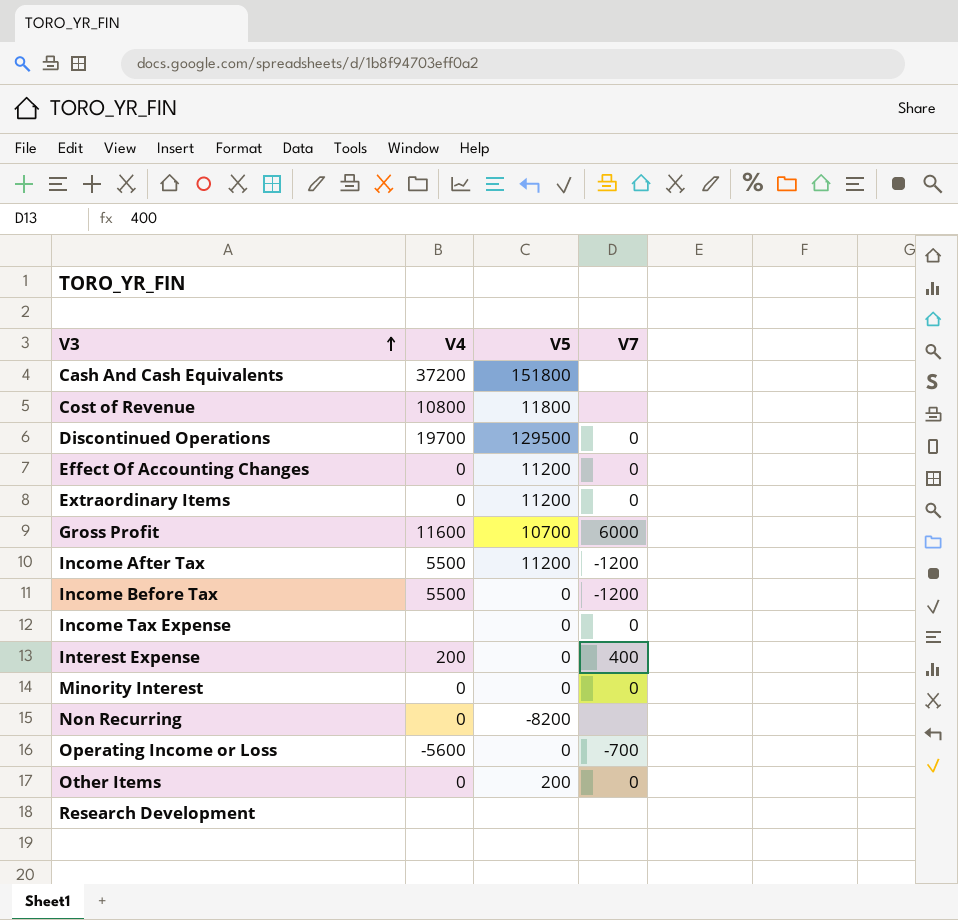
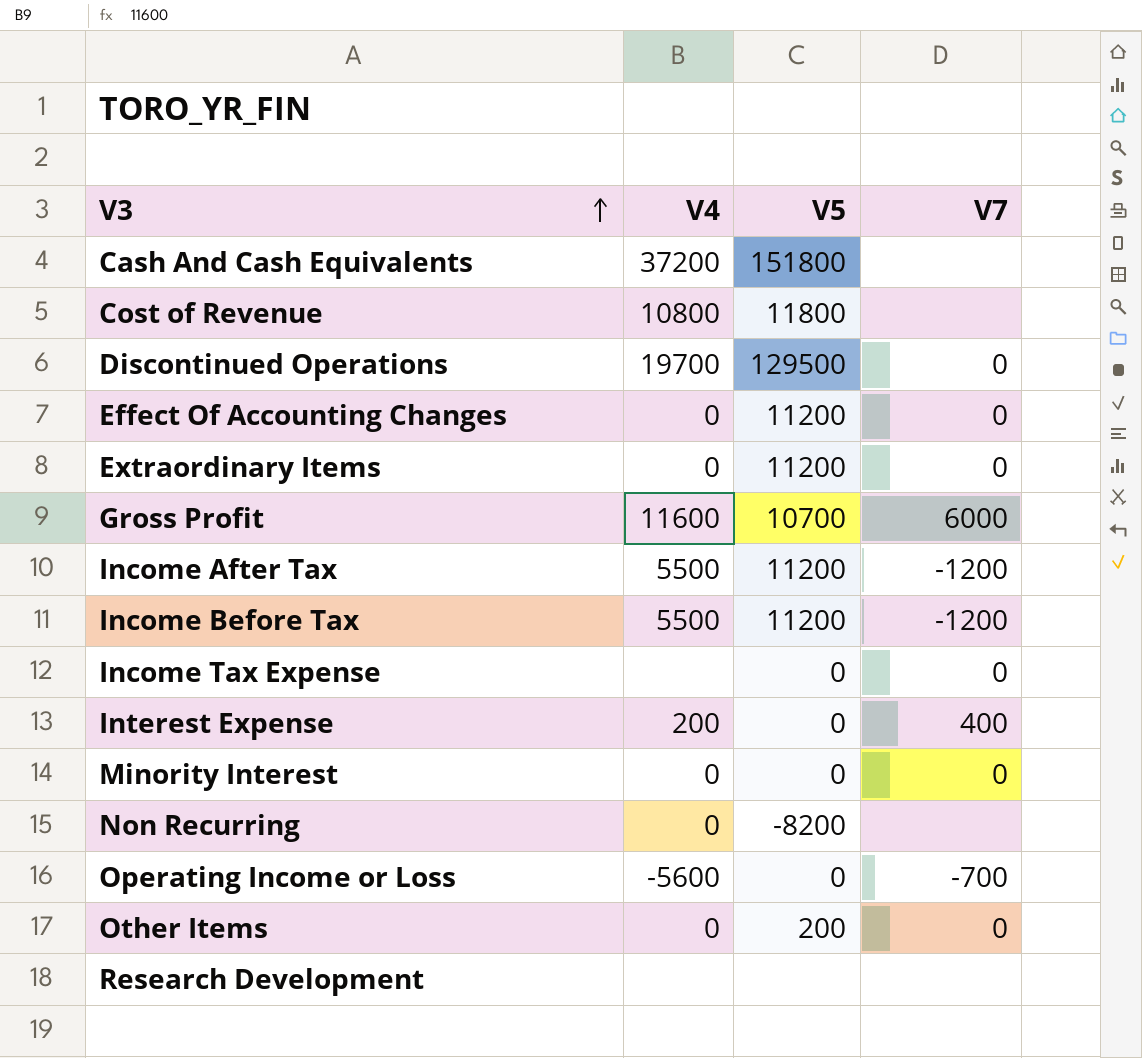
Income Before Tax | V5: 0 -> 11200

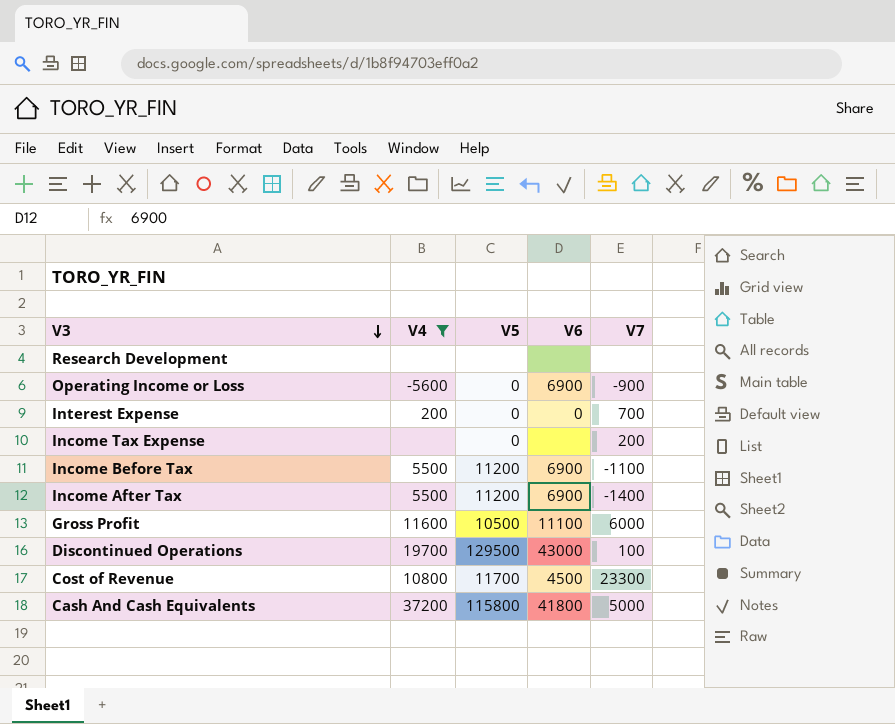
filter: none -> V4 != 0
row order: V3 ascending -> V3 descending
column V6 | position: none -> 4
Operating Income or Loss | V7: -700 -> -900
Interest Expense | V7: 400 -> 700
Income Tax Expense | V7: 0 -> 200
Income Before Tax | V7: -1200 -> -1100
Income After Tax | V7: -1200 -> -1400
Gross Profit | V5: 10700 -> 10500
Discontinued Operations | V7: 0 -> 100
Cost of Revenue | V5: 11800 -> 11700
Cost of Revenue | V7: none -> 23300
Cash And Cash Equivalents | V5: 151800 -> 115800
Cash And Cash Equivalents | V7: none -> 5000

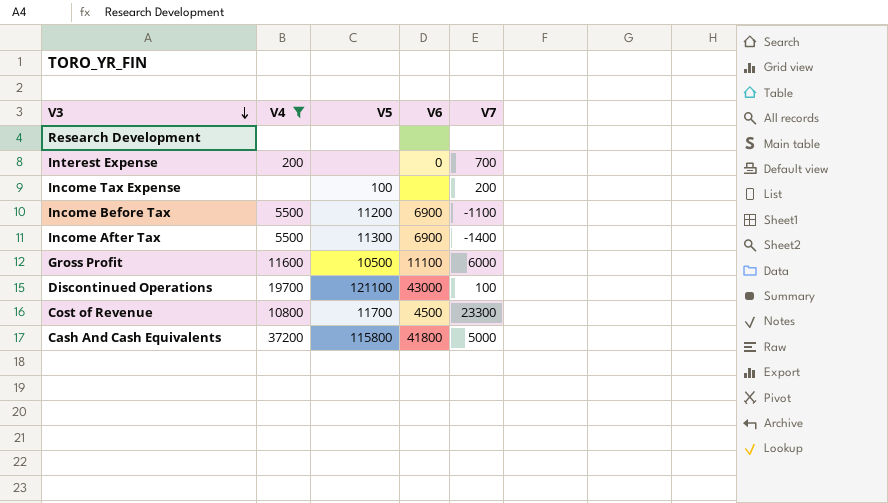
row Operating Income or Loss: -5600 | 0 | 6900 | -900 -> none
Interest Expense | V5: 0 -> none
Income Tax Expense | V5: 0 -> 100
Income After Tax | V5: 11200 -> 11300
Discontinued Operations | V5: 129500 -> 121100

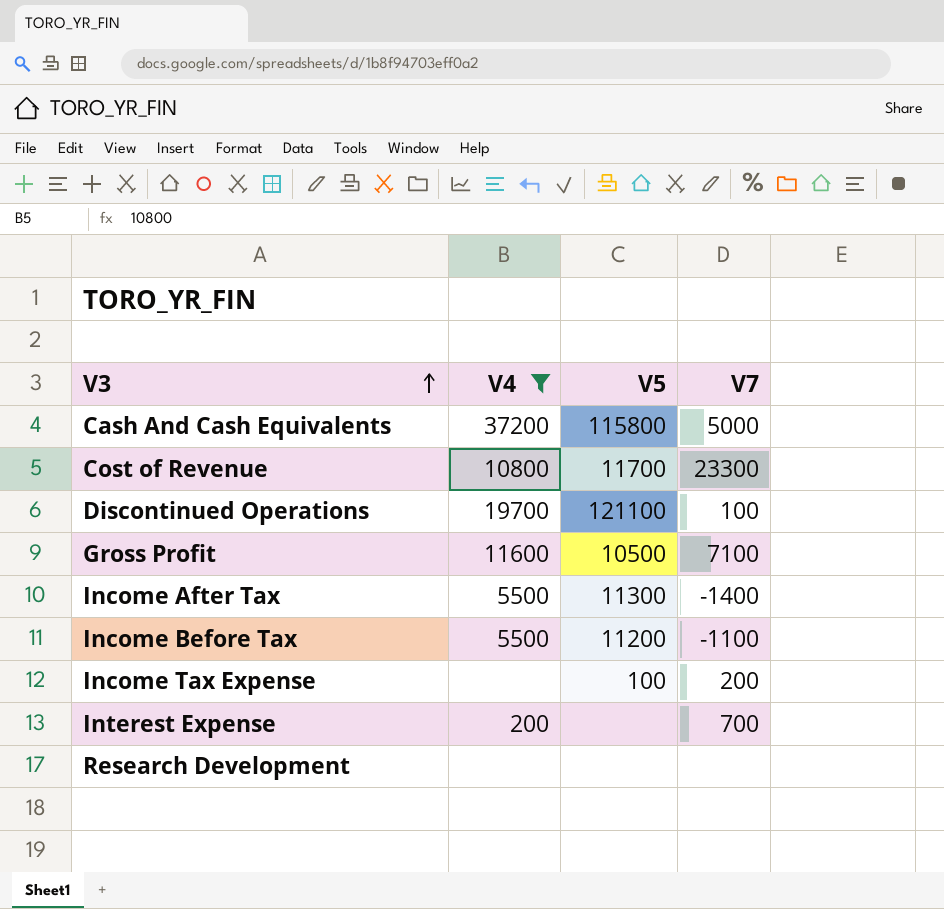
row order: V3 descending -> V3 ascending
column V6 | position: 4 -> none
Gross Profit | V7: 6000 -> 7100

